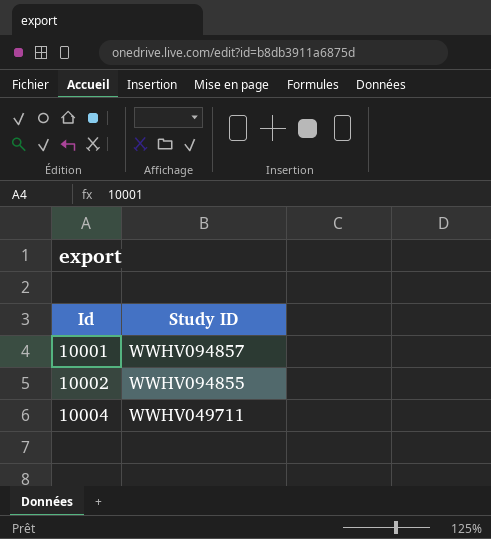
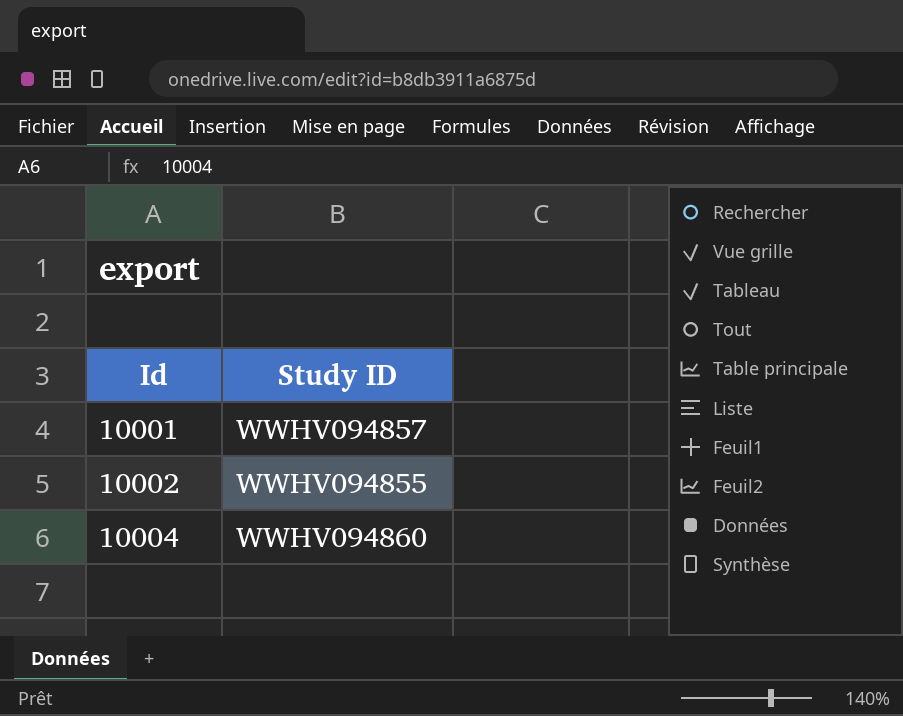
10004 | Study ID: WWHV049711 -> WWHV094860

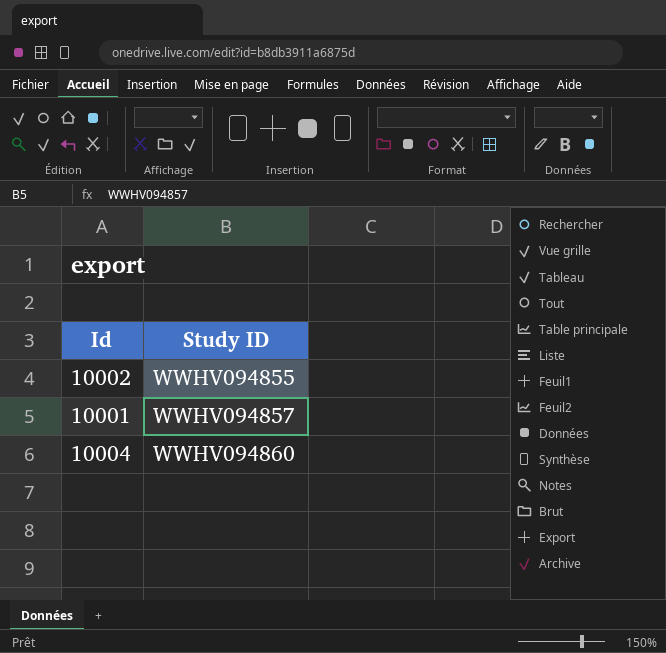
row order: Id ascending -> Study ID ascending

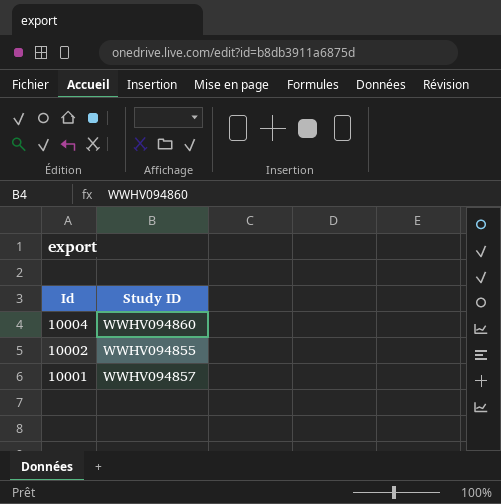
row order: Study ID ascending -> Id descending

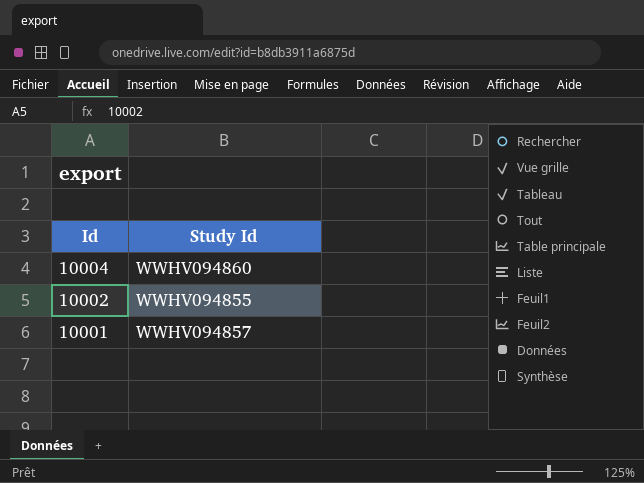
column name: Study ID -> Study Id

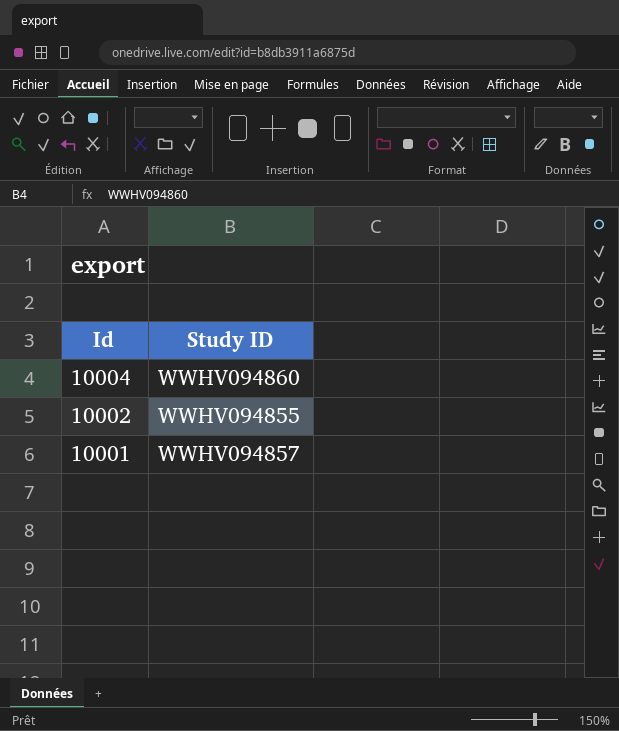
column name: Study Id -> Study ID

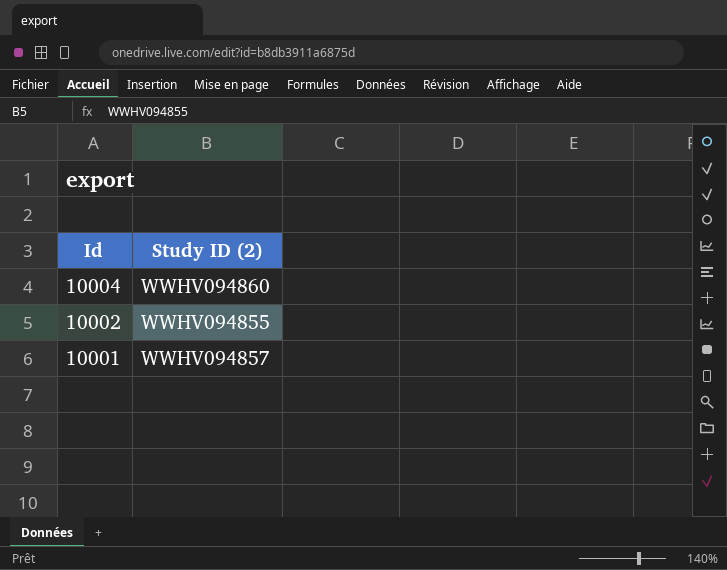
column name: Study ID -> Study ID (2)

